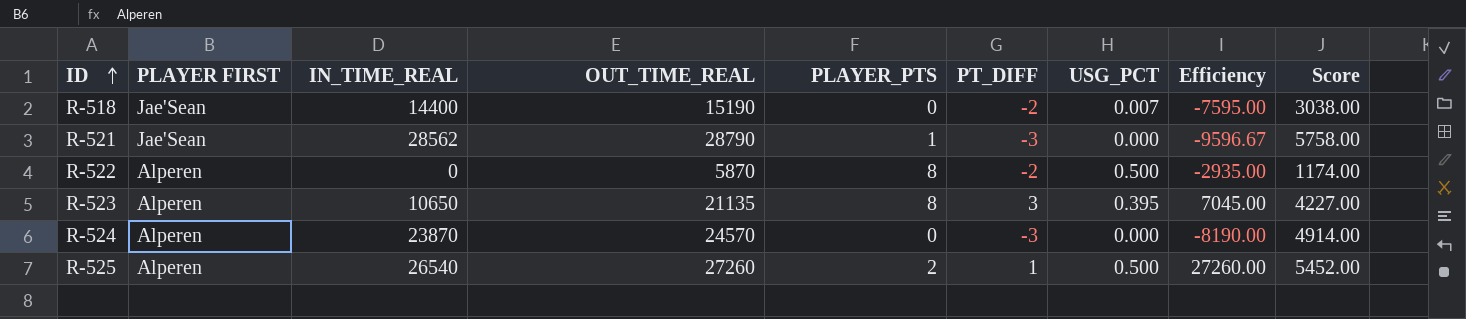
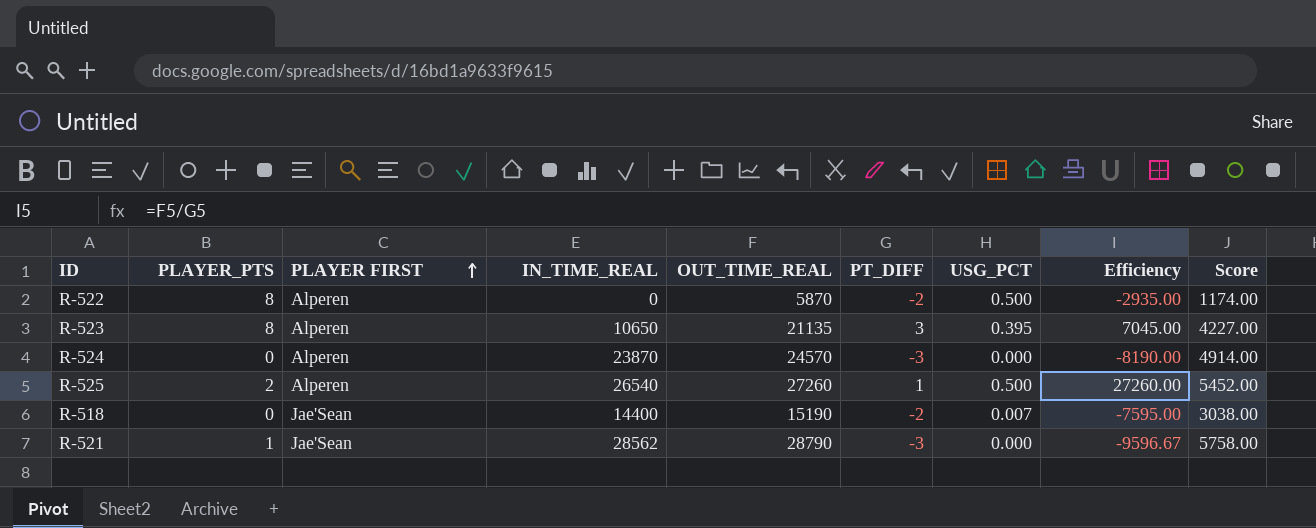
row order: ID ascending -> PLAYER FIRST ascending
column PLAYER_PTS | position: 5 -> 2

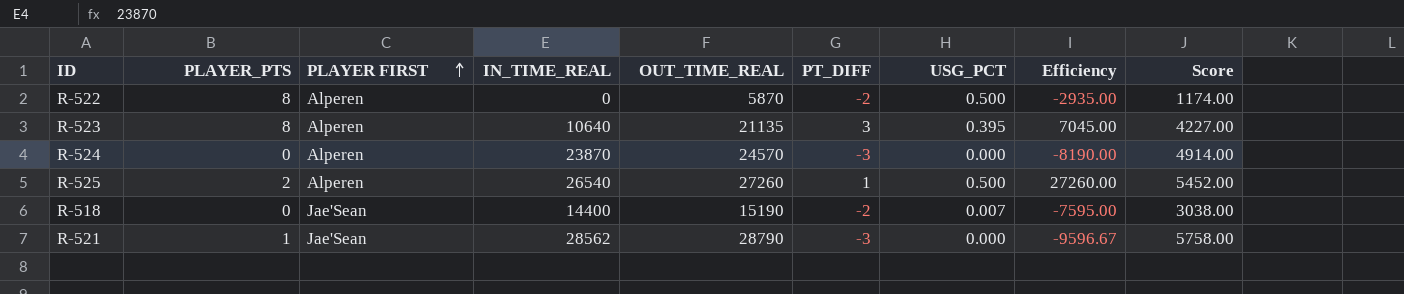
R-523 | IN_TIME_REAL: 10650 -> 10640

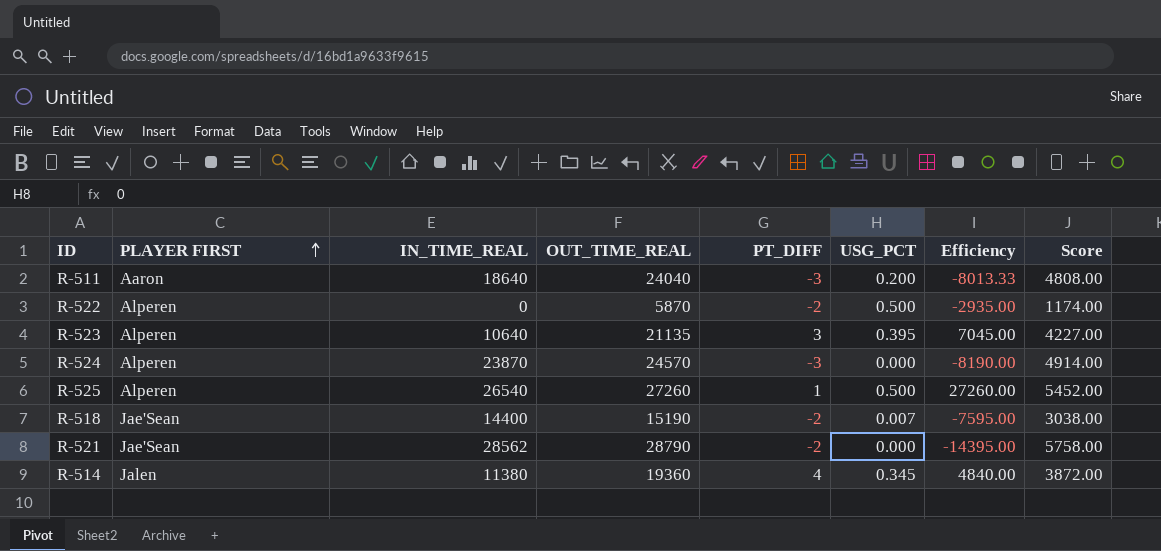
column PLAYER_PTS | position: 2 -> none
row R-511: none -> Aaron | 18640 | 24040 | -3 | 0.200 | -8013.33 | 4808.00
R-521 | PT_DIFF: -3 -> -2
R-521 | Efficiency: -9596.67 -> -14395.00
row R-514: none -> Jalen | 11380 | 19360 | 4 | 0.345 | 4840.00 | 3872.00

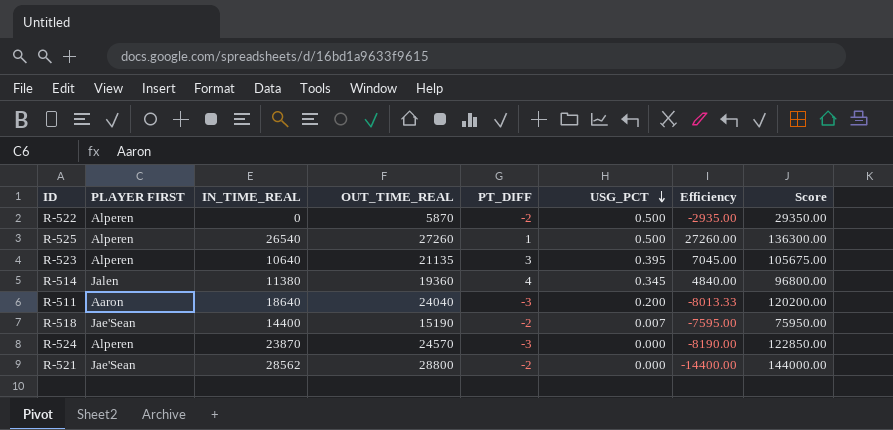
row order: PLAYER FIRST ascending -> USG_PCT descending
column Score | formula: [OUT_TIME_REAL] * 0.2 -> [OUT_TIME_REAL] * 5
R-521 | OUT_TIME_REAL: 28790 -> 28800
R-521 | Efficiency: -14395.00 -> -14400.00

